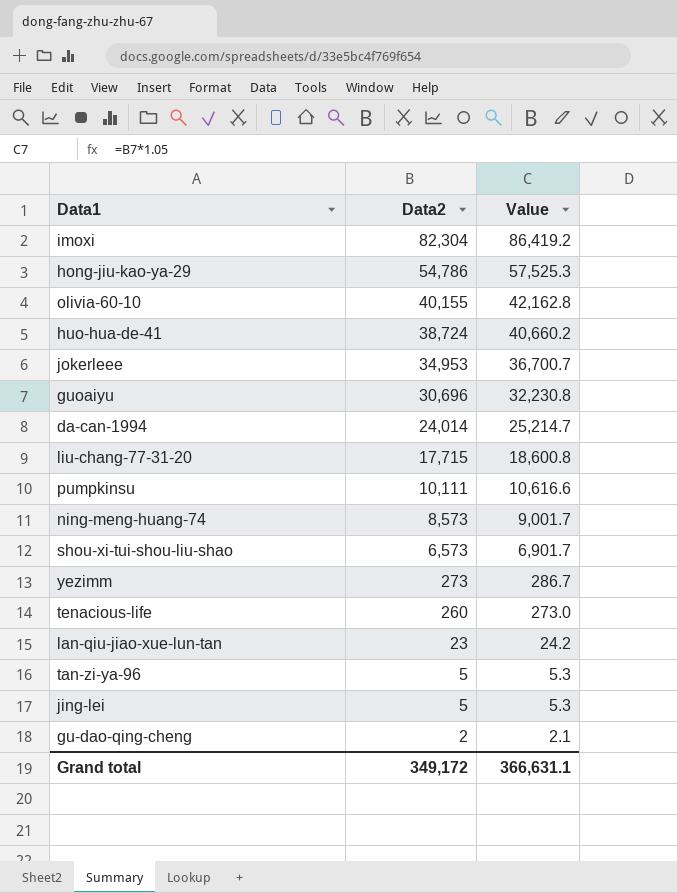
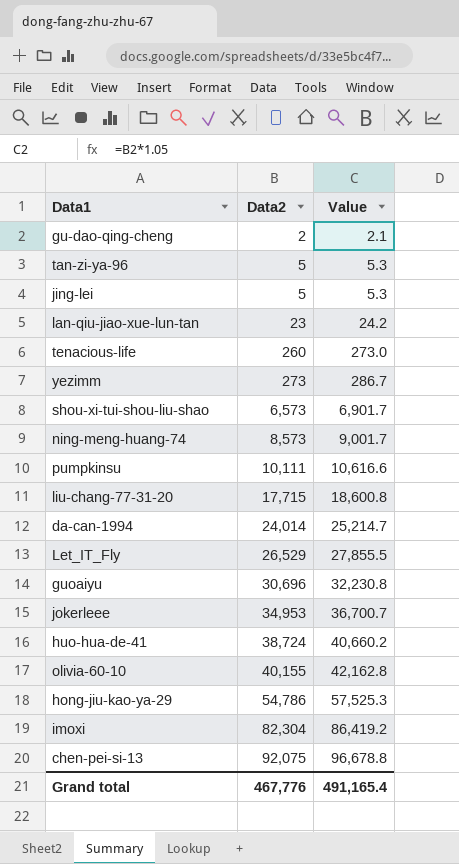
row order: Data2 descending -> Data2 ascending
row Let_IT_Fly: none -> 26,529 | 27,855.5
row chen-pei-si-13: none -> 92,075 | 96,678.8
Grand total | Data2: 349,172 -> 467,776
Grand total | Value: 366,631.1 -> 491,165.4

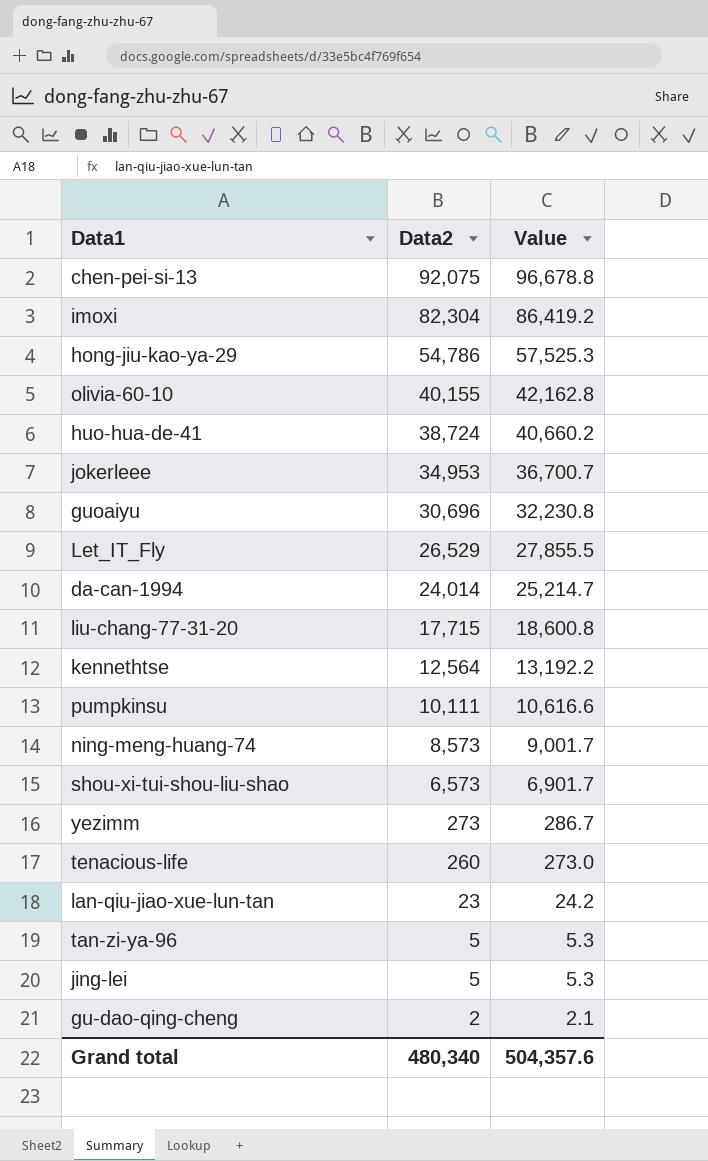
row order: Data2 ascending -> Data2 descending
row kennethtse: none -> 12,564 | 13,192.2
Grand total | Data2: 467,776 -> 480,340
Grand total | Value: 491,165.4 -> 504,357.6

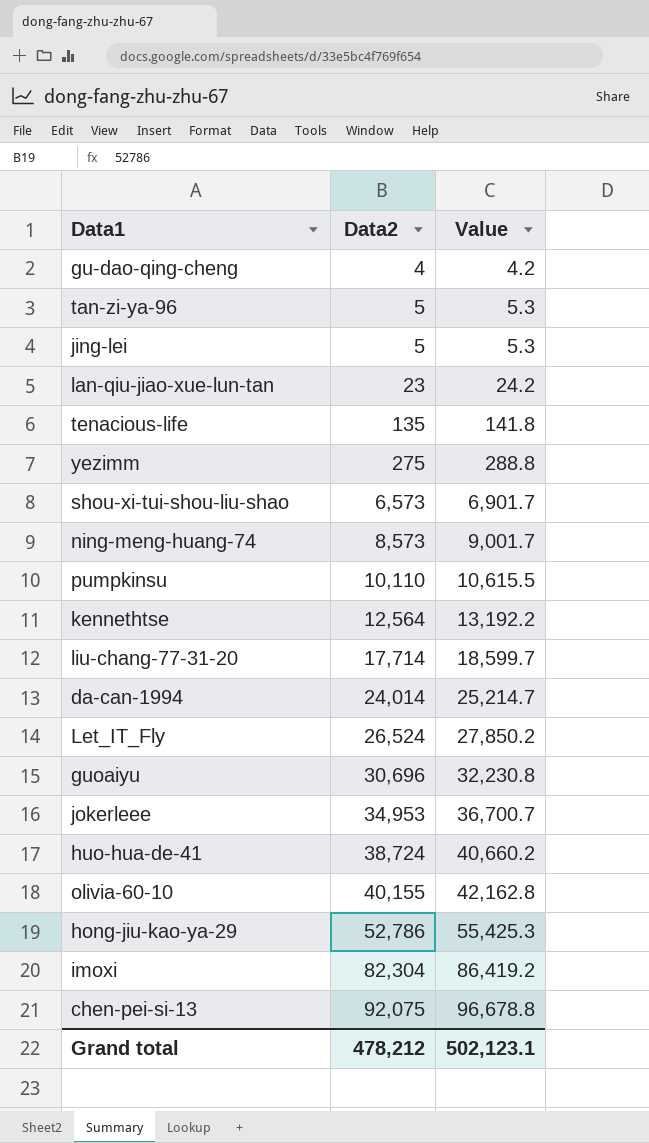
row order: Data2 descending -> Data2 ascending
gu-dao-qing-cheng | Data2: 2 -> 4
gu-dao-qing-cheng | Value: 2.1 -> 4.2
tenacious-life | Data2: 260 -> 135
tenacious-life | Value: 273.0 -> 141.8
yezimm | Data2: 273 -> 275
yezimm | Value: 286.7 -> 288.8
pumpkinsu | Data2: 10,111 -> 10,110
pumpkinsu | Value: 10,616.6 -> 10,615.5
liu-chang-77-31-20 | Data2: 17,715 -> 17,714
liu-chang-77-31-20 | Value: 18,600.8 -> 18,599.7
Let_IT_Fly | Data2: 26,529 -> 26,524
Let_IT_Fly | Value: 27,855.5 -> 27,850.2
hong-jiu-kao-ya-29 | Data2: 54,786 -> 52,786
hong-jiu-kao-ya-29 | Value: 57,525.3 -> 55,425.3
Grand total | Data2: 480,340 -> 478,212
Grand total | Value: 504,357.6 -> 502,123.1

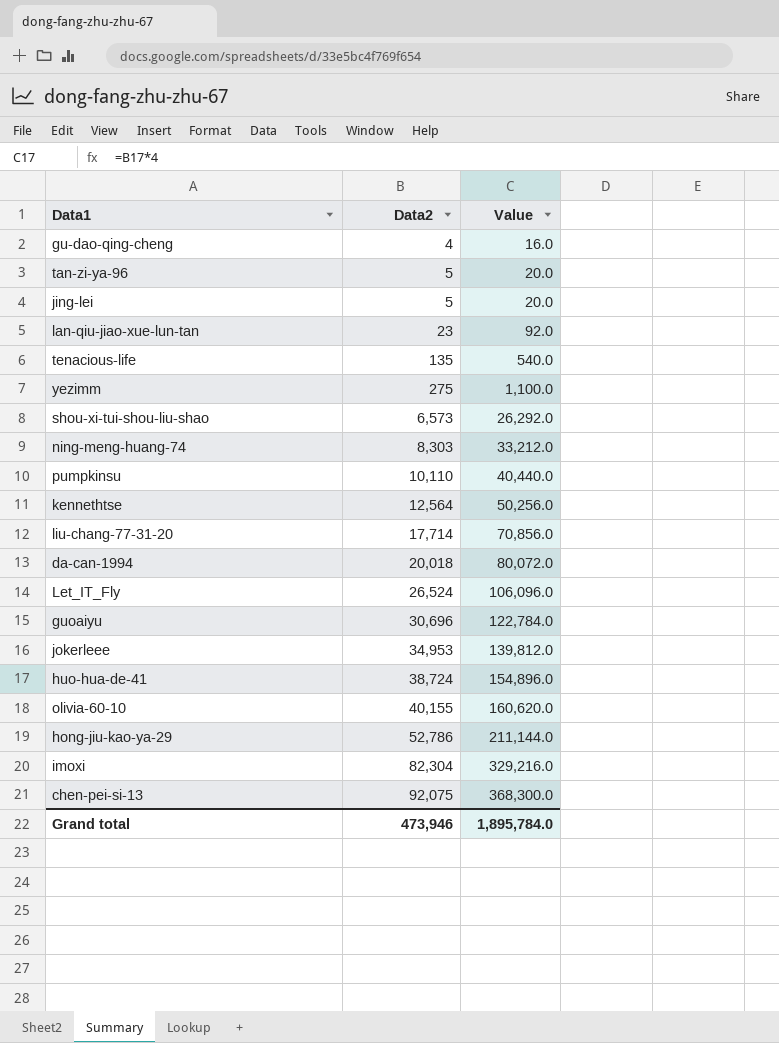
column Value | formula: [Data2] * 1.05 -> [Data2] * 4
ning-meng-huang-74 | Data2: 8,573 -> 8,303
da-can-1994 | Data2: 24,014 -> 20,018
Grand total | Data2: 478,212 -> 473,946
Grand total | Value: 502,123.1 -> 1,895,784.0

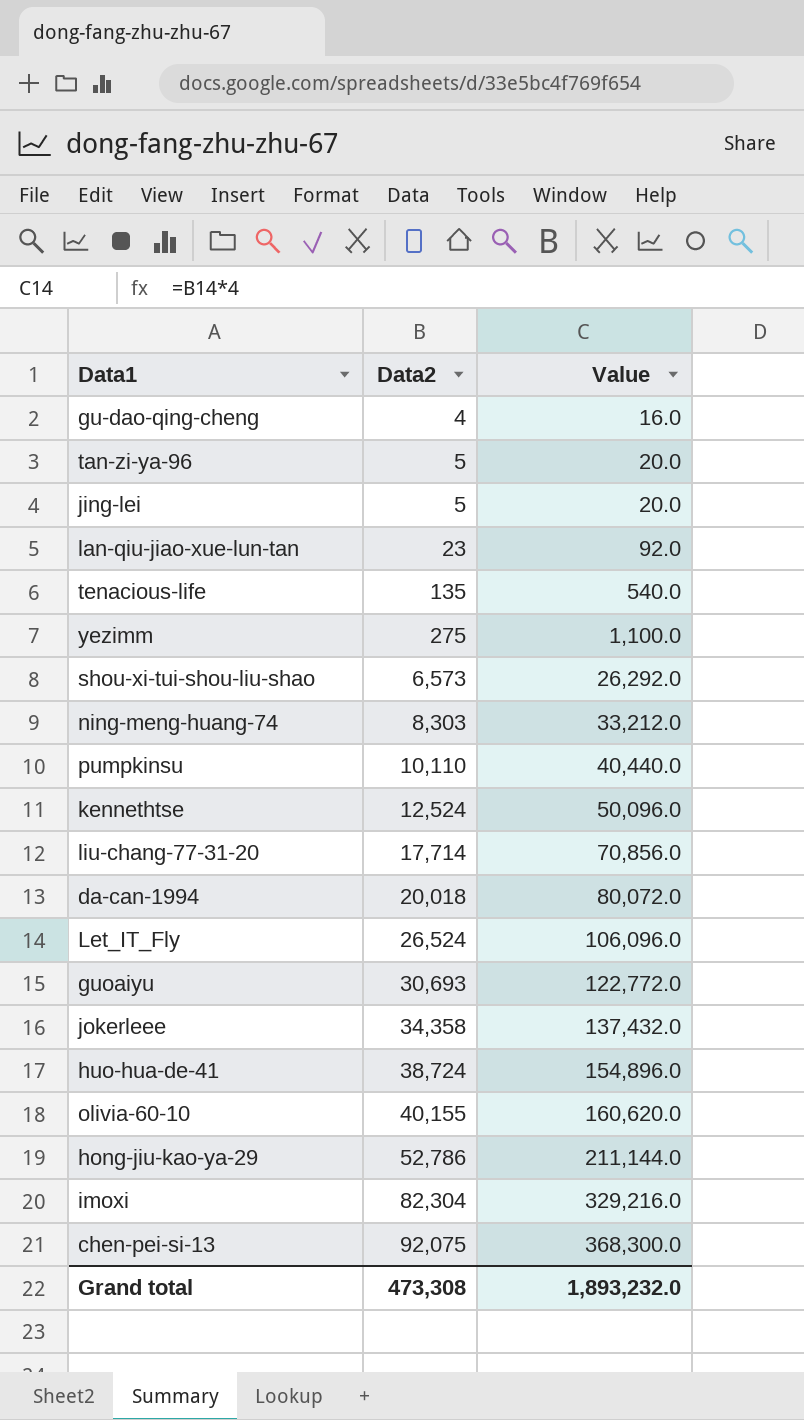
kennethtse | Data2: 12,564 -> 12,524
kennethtse | Value: 50,256.0 -> 50,096.0
guoaiyu | Data2: 30,696 -> 30,693
guoaiyu | Value: 122,784.0 -> 122,772.0
jokerleee | Data2: 34,953 -> 34,358
jokerleee | Value: 139,812.0 -> 137,432.0
Grand total | Data2: 473,946 -> 473,308
Grand total | Value: 1,895,784.0 -> 1,893,232.0

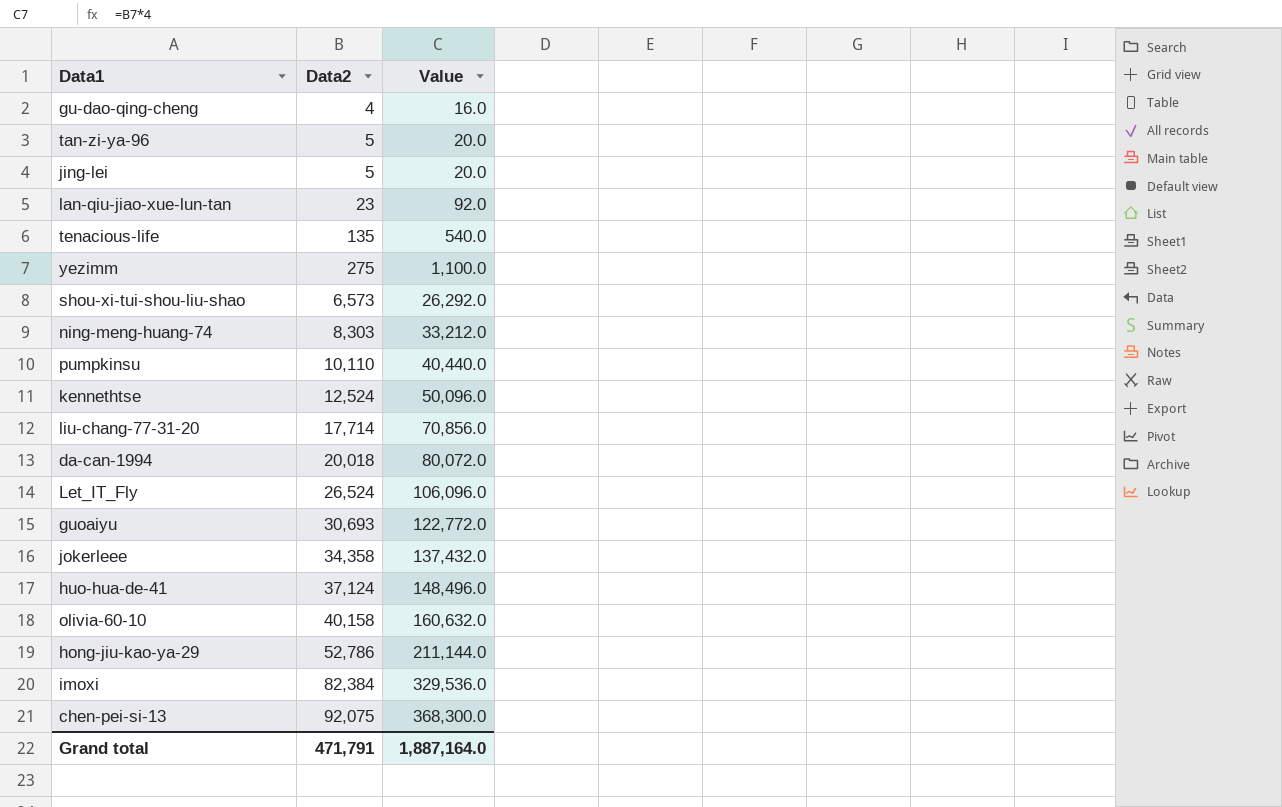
huo-hua-de-41 | Data2: 38,724 -> 37,124
huo-hua-de-41 | Value: 154,896.0 -> 148,496.0
olivia-60-10 | Data2: 40,155 -> 40,158
olivia-60-10 | Value: 160,620.0 -> 160,632.0
imoxi | Data2: 82,304 -> 82,384
imoxi | Value: 329,216.0 -> 329,536.0
Grand total | Data2: 473,308 -> 471,791
Grand total | Value: 1,893,232.0 -> 1,887,164.0

